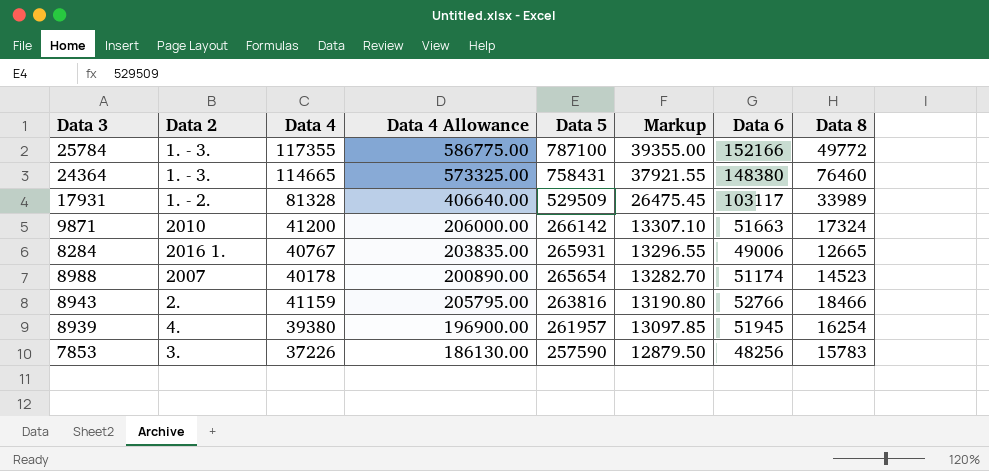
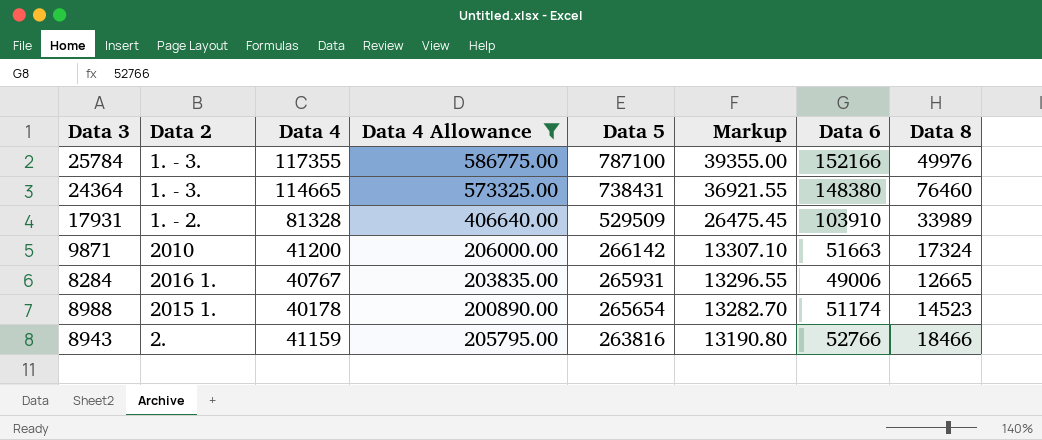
filter: none -> Data 4 Allowance >= 200890.00
25784 | Data 8: 49772 -> 49976
24364 | Data 5: 758431 -> 738431
24364 | Markup: 37921.55 -> 36921.55
17931 | Data 6: 103117 -> 103910
8988 | Data 2: 2007 -> 2015 1.

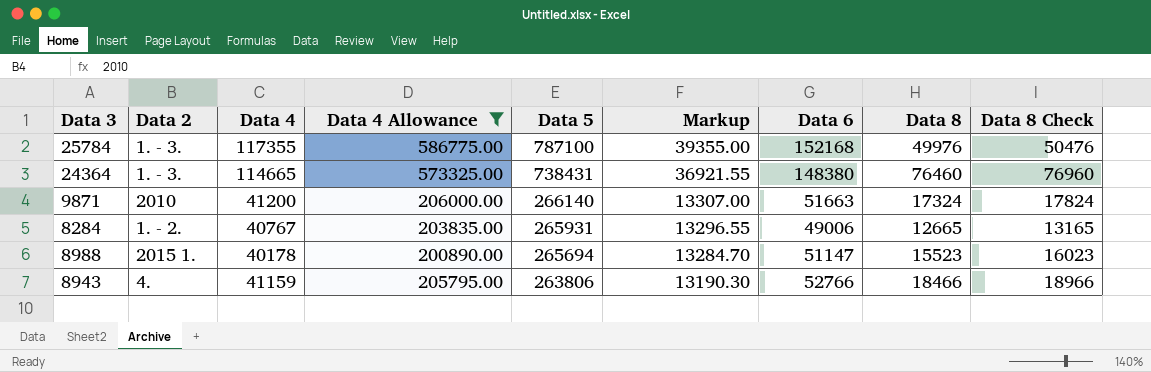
column Data 8 Check | formula: none -> [Data 8] + 500
row 17931: 1. - 2. | 81328 | 406640.00 | 529509 | 26475.45 | 103910 | 33989 -> none
25784 | Data 6: 152166 -> 152168
9871 | Data 5: 266142 -> 266140
9871 | Markup: 13307.10 -> 13307.00
8284 | Data 2: 2016 1. -> 1. - 2.
8988 | Data 5: 265654 -> 265694
8988 | Markup: 13282.70 -> 13284.70
8988 | Data 6: 51174 -> 51147
8988 | Data 8: 14523 -> 15523
8943 | Data 2: 2. -> 4.
8943 | Data 5: 263816 -> 263806
8943 | Markup: 13190.80 -> 13190.30

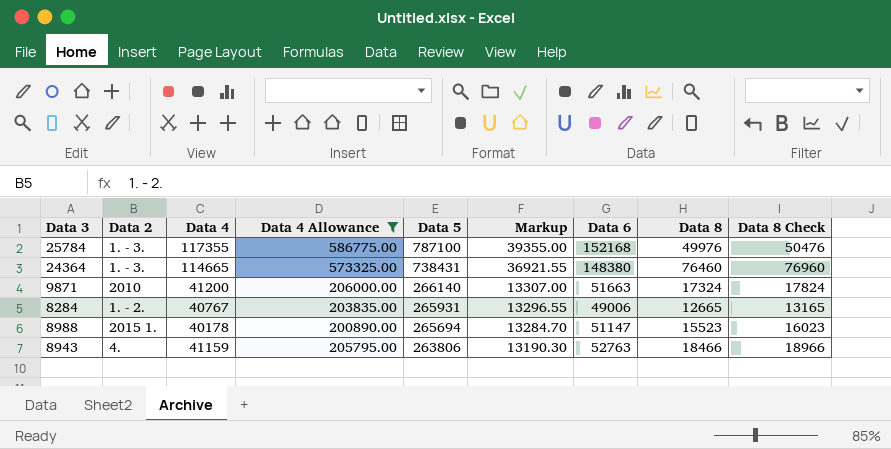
8943 | Data 6: 52766 -> 52763

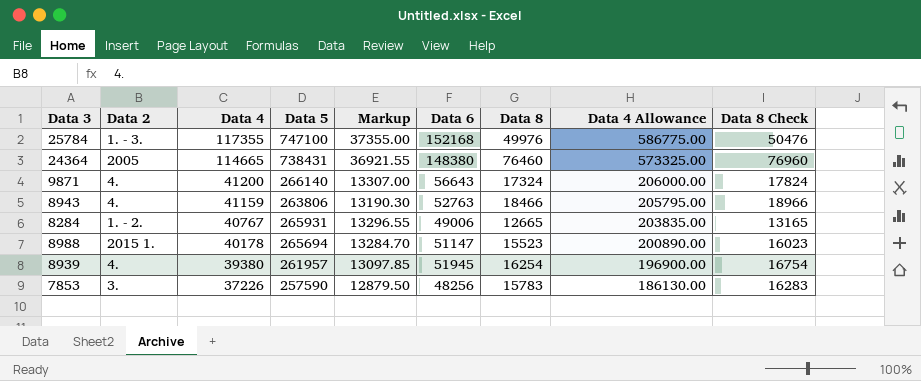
filter: Data 4 Allowance >= 200890.00 -> none
row order: Data 5 descending -> Data 4 descending
column Data 4 Allowance | position: 4 -> 8
25784 | Data 5: 787100 -> 747100
25784 | Markup: 39355.00 -> 37355.00
24364 | Data 2: 1. - 3. -> 2005
9871 | Data 2: 2010 -> 4.
9871 | Data 6: 51663 -> 56643

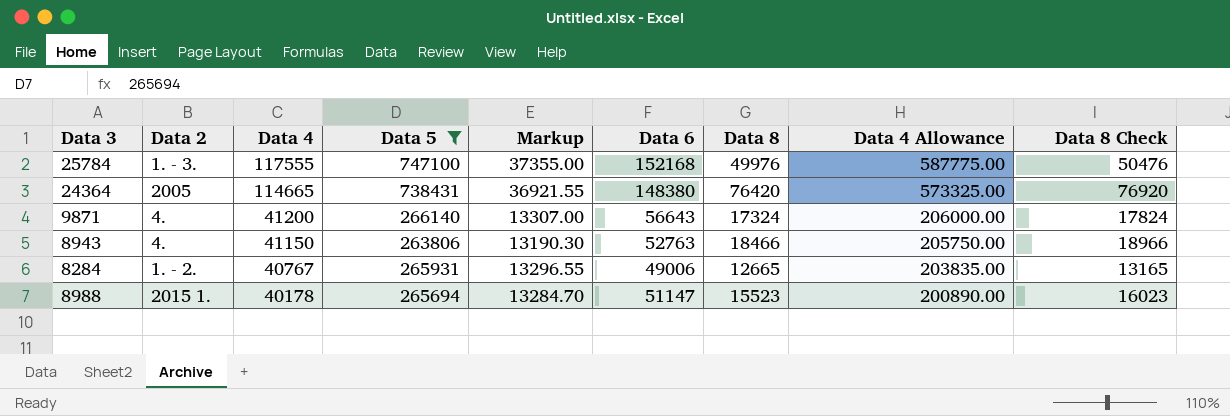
filter: none -> Data 5 >= 263806
25784 | Data 4: 117355 -> 117555
25784 | Data 4 Allowance: 586775.00 -> 587775.00
24364 | Data 8: 76460 -> 76420
24364 | Data 8 Check: 76960 -> 76920
8943 | Data 4: 41159 -> 41150
8943 | Data 4 Allowance: 205795.00 -> 205750.00

